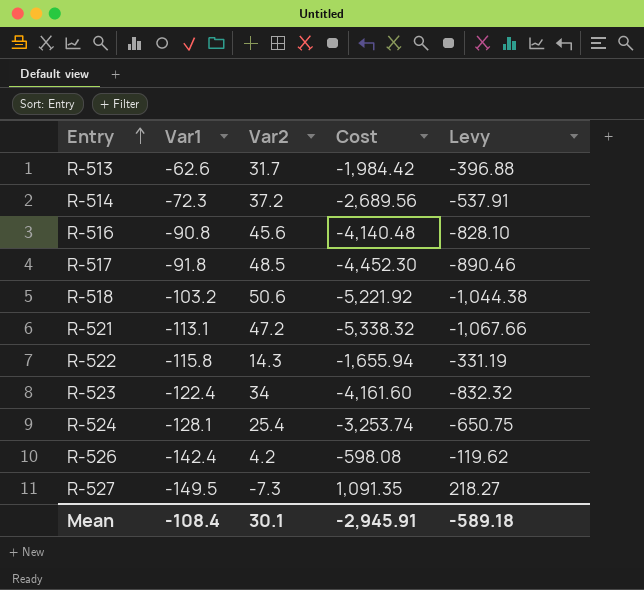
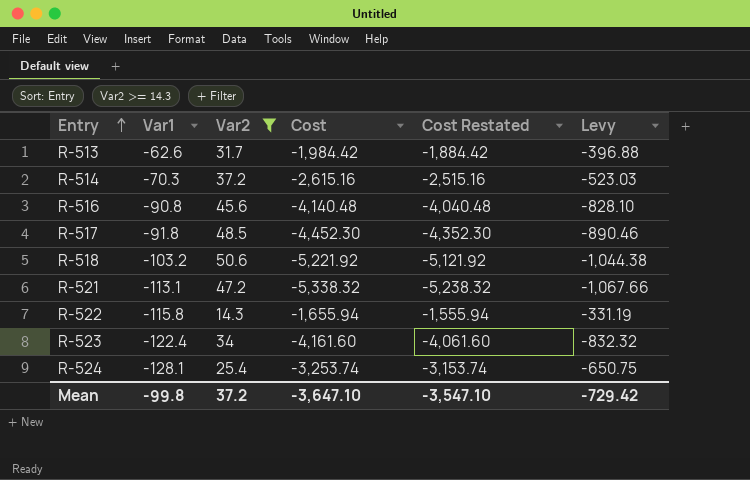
filter: none -> Var2 >= 14.3
column Cost Restated | formula: none -> [Cost] + 100
R-514 | Var1: -72.3 -> -70.3
R-514 | Cost: -2,689.56 -> -2,615.16
R-514 | Levy: -537.91 -> -523.03
Mean | Var1: -108.4 -> -99.8
Mean | Var2: 30.1 -> 37.2
Mean | Cost: -2,945.91 -> -3,647.10
Mean | Levy: -589.18 -> -729.42

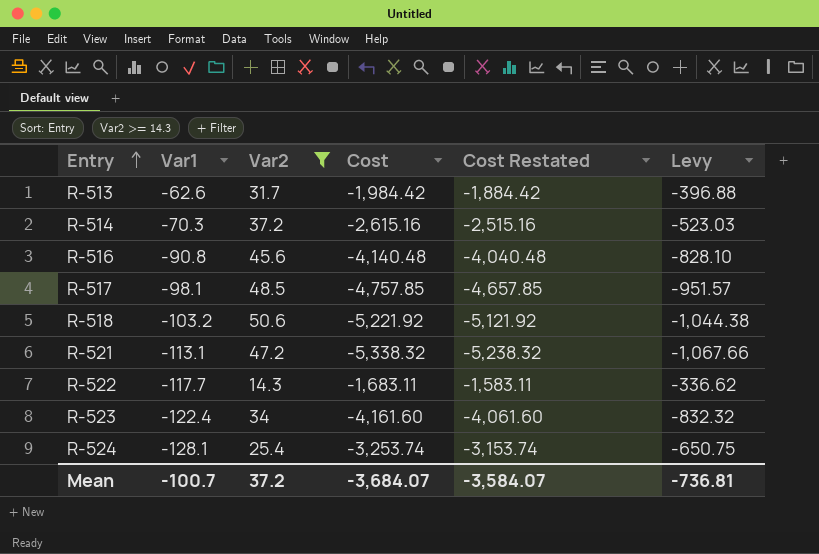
R-517 | Var1: -91.8 -> -98.1
R-517 | Cost: -4,452.30 -> -4,757.85
R-517 | Cost Restated: -4,352.30 -> -4,657.85
R-517 | Levy: -890.46 -> -951.57
R-522 | Var1: -115.8 -> -117.7
R-522 | Cost: -1,655.94 -> -1,683.11
R-522 | Cost Restated: -1,555.94 -> -1,583.11
R-522 | Levy: -331.19 -> -336.62
Mean | Var1: -99.8 -> -100.7
Mean | Cost: -3,647.10 -> -3,684.07
Mean | Cost Restated: -3,547.10 -> -3,584.07
Mean | Levy: -729.42 -> -736.81

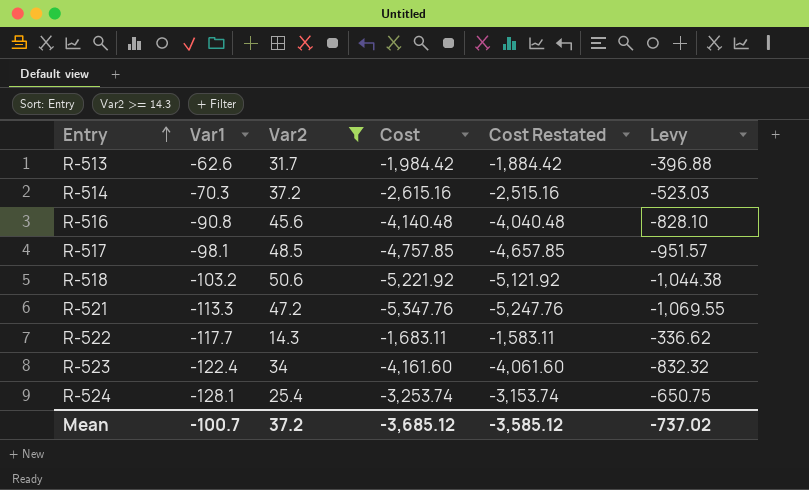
R-521 | Var1: -113.1 -> -113.3
R-521 | Cost: -5,338.32 -> -5,347.76
R-521 | Cost Restated: -5,238.32 -> -5,247.76
R-521 | Levy: -1,067.66 -> -1,069.55
Mean | Cost: -3,684.07 -> -3,685.12
Mean | Cost Restated: -3,584.07 -> -3,585.12
Mean | Levy: -736.81 -> -737.02

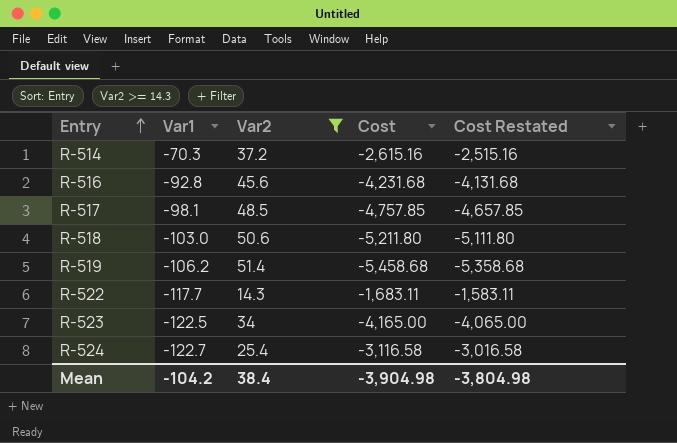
column Levy | formula: [Cost] * 0.2 -> none
row R-513: -62.6 | 31.7 | -1,984.42 | -1,884.42 | -396.88 -> none
row R-521: -113.3 | 47.2 | -5,347.76 | -5,247.76 | -1,069.55 -> none
R-516 | Var1: -90.8 -> -92.8
R-516 | Cost: -4,140.48 -> -4,231.68
R-516 | Cost Restated: -4,040.48 -> -4,131.68
R-518 | Var1: -103.2 -> -103.0
R-518 | Cost: -5,221.92 -> -5,211.80
R-518 | Cost Restated: -5,121.92 -> -5,111.80
row R-519: none -> -106.2 | 51.4 | -5,458.68 | -5,358.68
R-523 | Var1: -122.4 -> -122.5
R-523 | Cost: -4,161.60 -> -4,165.00
R-523 | Cost Restated: -4,061.60 -> -4,065.00
R-524 | Var1: -128.1 -> -122.7
R-524 | Cost: -3,253.74 -> -3,116.58
R-524 | Cost Restated: -3,153.74 -> -3,016.58
Mean | Var1: -100.7 -> -104.2
Mean | Var2: 37.2 -> 38.4
Mean | Cost: -3,685.12 -> -3,904.98
Mean | Cost Restated: -3,585.12 -> -3,804.98

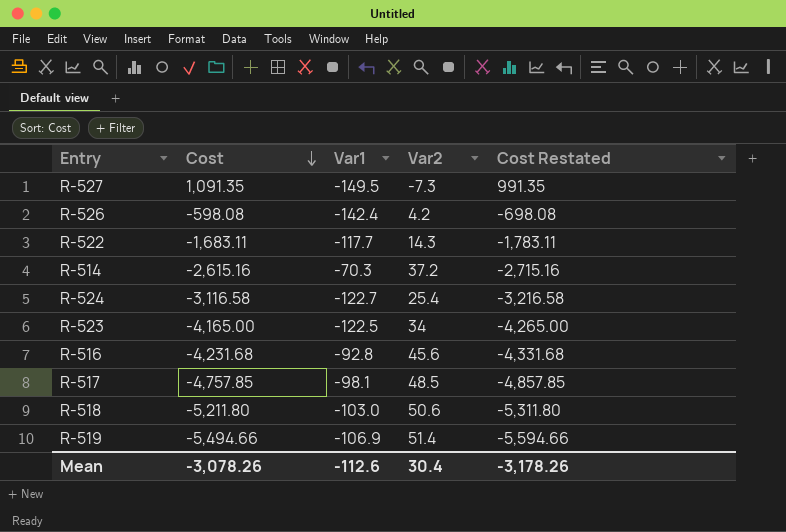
filter: Var2 >= 14.3 -> none
row order: Entry ascending -> Cost descending
column Cost | position: 4 -> 2
column Cost Restated | formula: [Cost] + 100 -> [Cost] - 100
R-519 | Cost: -5,458.68 -> -5,494.66
R-519 | Var1: -106.2 -> -106.9
Mean | Cost: -3,904.98 -> -3,078.26
Mean | Var1: -104.2 -> -112.6
Mean | Var2: 38.4 -> 30.4
Mean | Cost Restated: -3,804.98 -> -3,178.26

